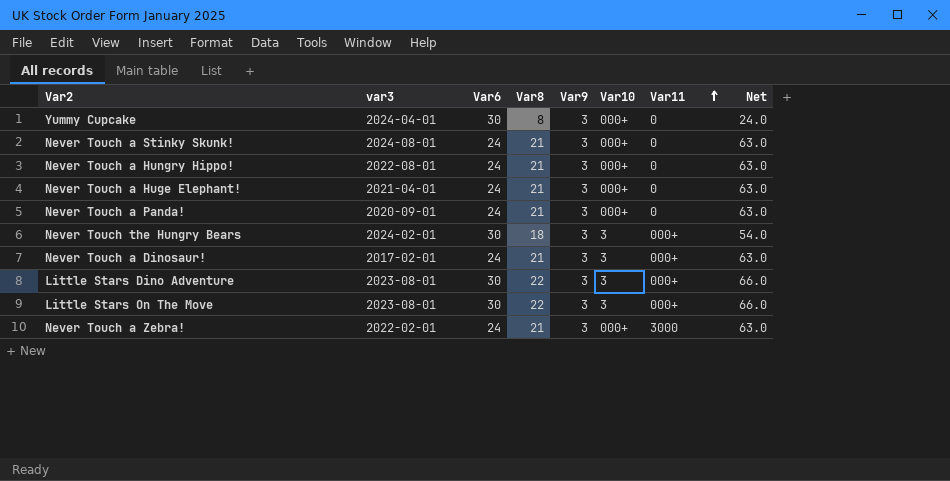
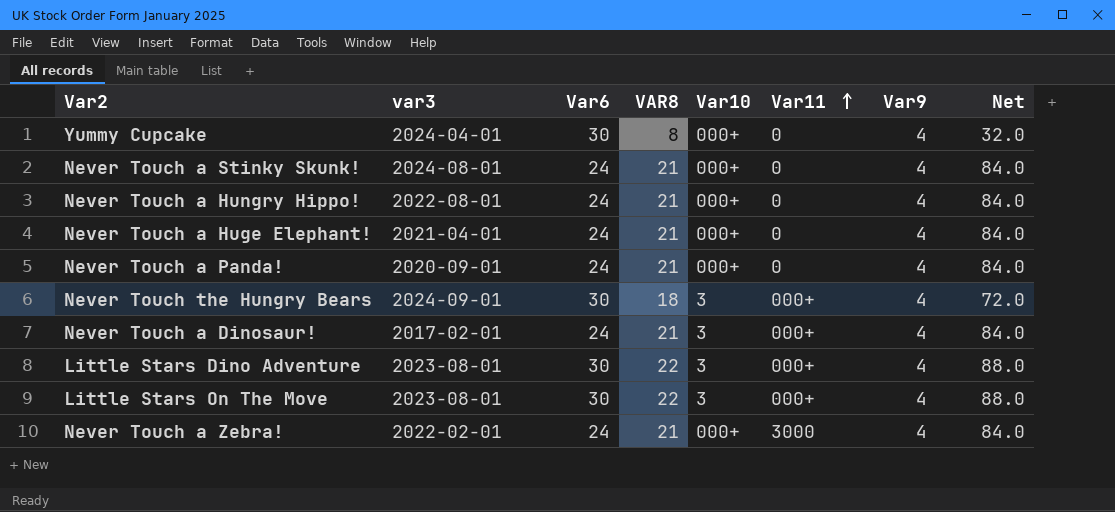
column name: Var8 -> VAR8
column Var9 | position: 5 -> 7
Yummy Cupcake | Var9: 3 -> 4
Yummy Cupcake | Net: 24.0 -> 32.0
Never Touch a Stinky Skunk! | Var9: 3 -> 4
Never Touch a Stinky Skunk! | Net: 63.0 -> 84.0
Never Touch a Hungry Hippo! | Var9: 3 -> 4
Never Touch a Hungry Hippo! | Net: 63.0 -> 84.0
Never Touch a Huge Elephant! | Var9: 3 -> 4
Never Touch a Huge Elephant! | Net: 63.0 -> 84.0
Never Touch a Panda! | Var9: 3 -> 4
Never Touch a Panda! | Net: 63.0 -> 84.0
Never Touch the Hungry Bears | var3: 2024-02-01 -> 2024-09-01
Never Touch the Hungry Bears | Var9: 3 -> 4
Never Touch the Hungry Bears | Net: 54.0 -> 72.0
Never Touch a Dinosaur! | Var9: 3 -> 4
Never Touch a Dinosaur! | Net: 63.0 -> 84.0
Little Stars Dino Adventure | Var9: 3 -> 4
Little Stars Dino Adventure | Net: 66.0 -> 88.0
Little Stars On The Move | Var9: 3 -> 4
Little Stars On The Move | Net: 66.0 -> 88.0
Never Touch a Zebra! | Var9: 3 -> 4
Never Touch a Zebra! | Net: 63.0 -> 84.0

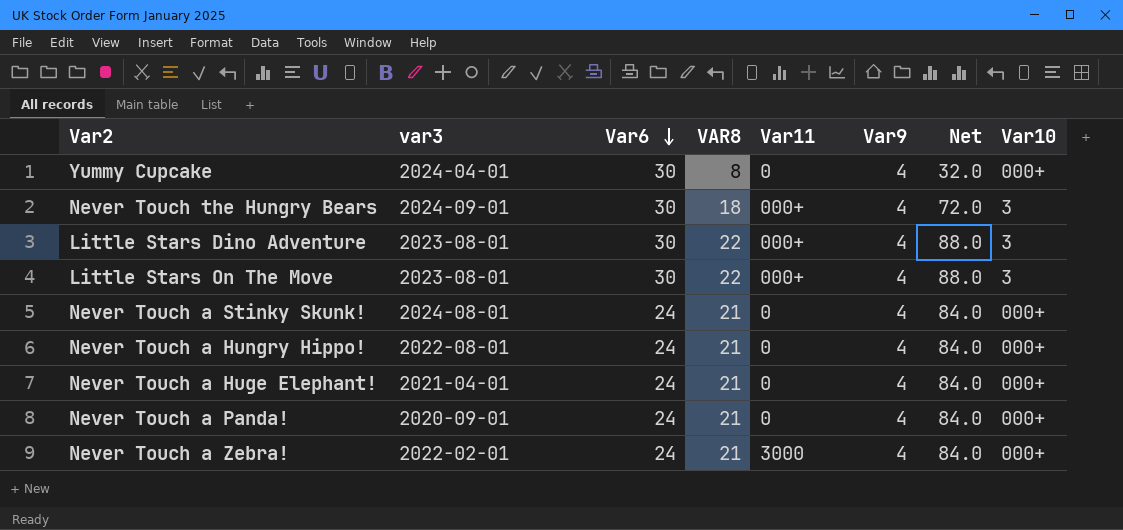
row order: Var11 ascending -> Var6 descending
column Var10 | position: 5 -> 8
row Never Touch a Dinosaur!: 2017-02-01 | 24 | 21 | 3 | 000+ | 4 | 84.0 -> none

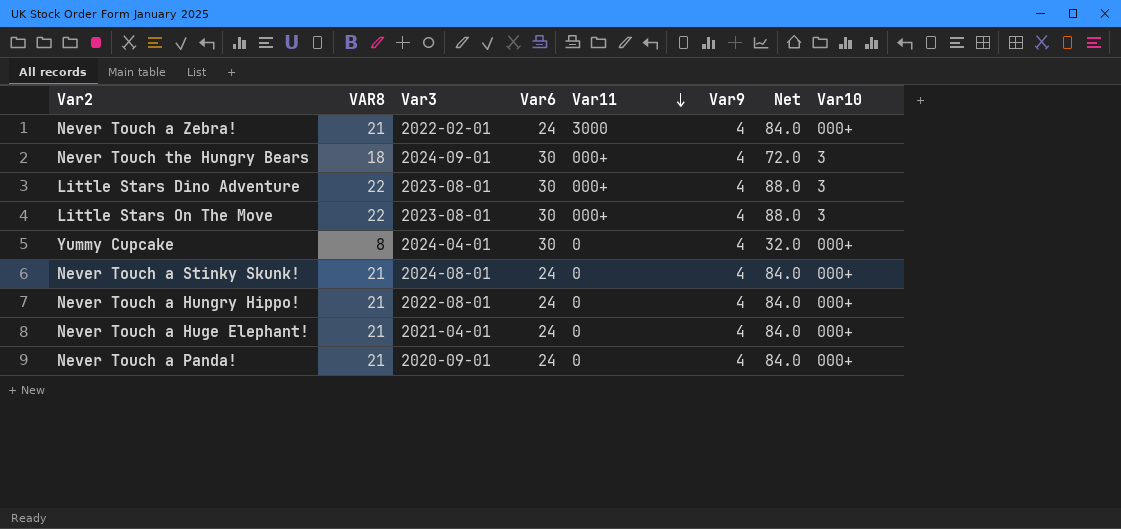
row order: Var6 descending -> Var11 descending
column VAR8 | position: 4 -> 2
column name: var3 -> Var3

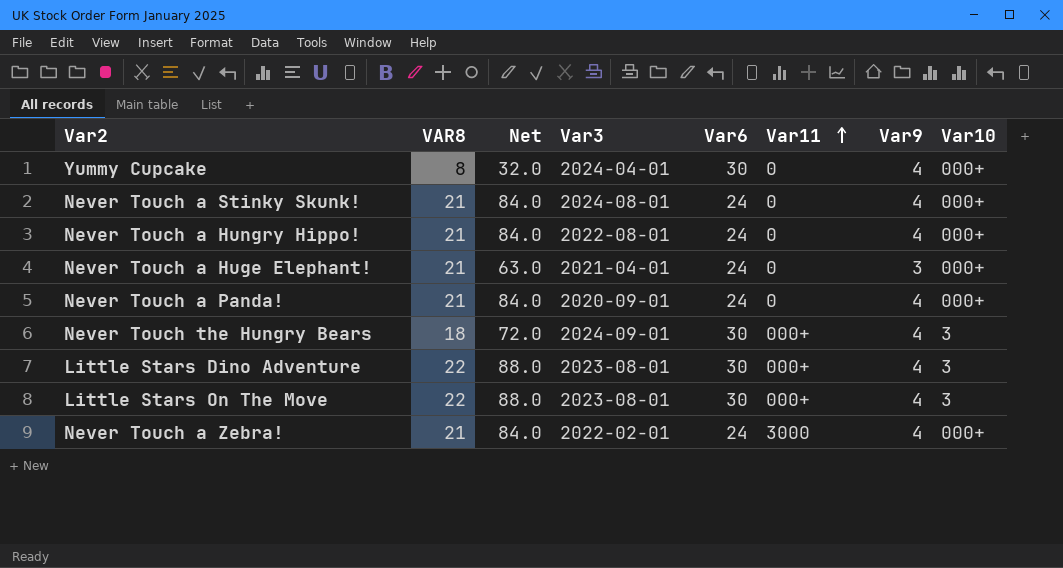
row order: Var11 descending -> Var11 ascending
column Net | position: 7 -> 3
Never Touch a Huge Elephant! | Net: 84.0 -> 63.0
Never Touch a Huge Elephant! | Var9: 4 -> 3

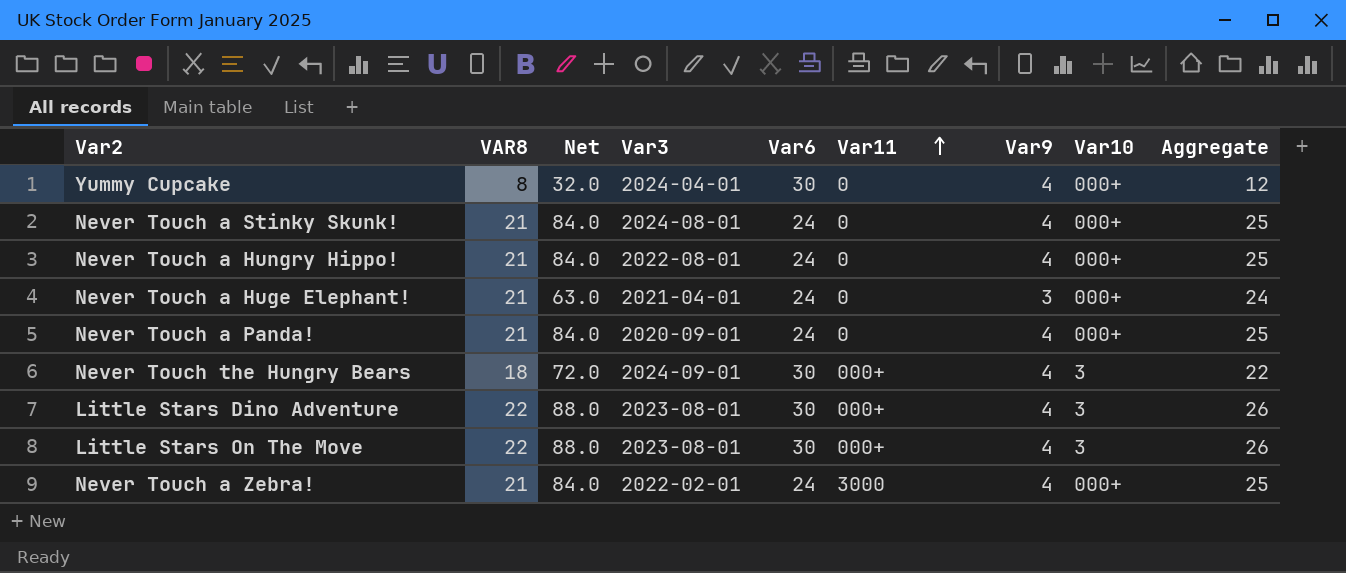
column Aggregate | formula: none -> [VAR8] + [Var9]

